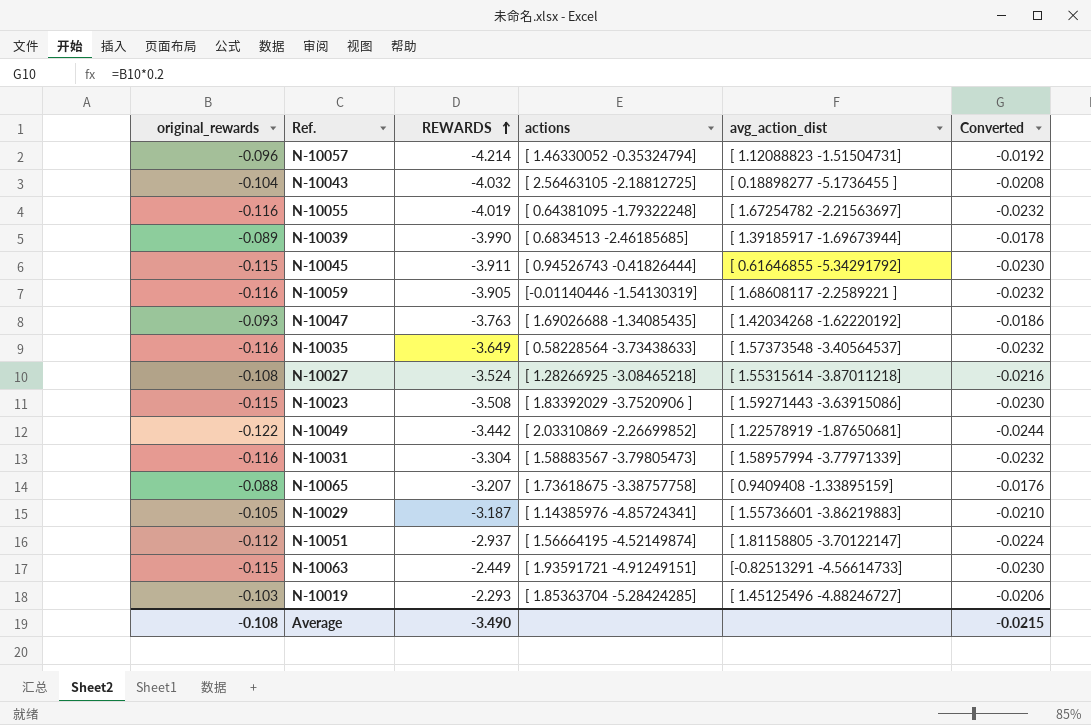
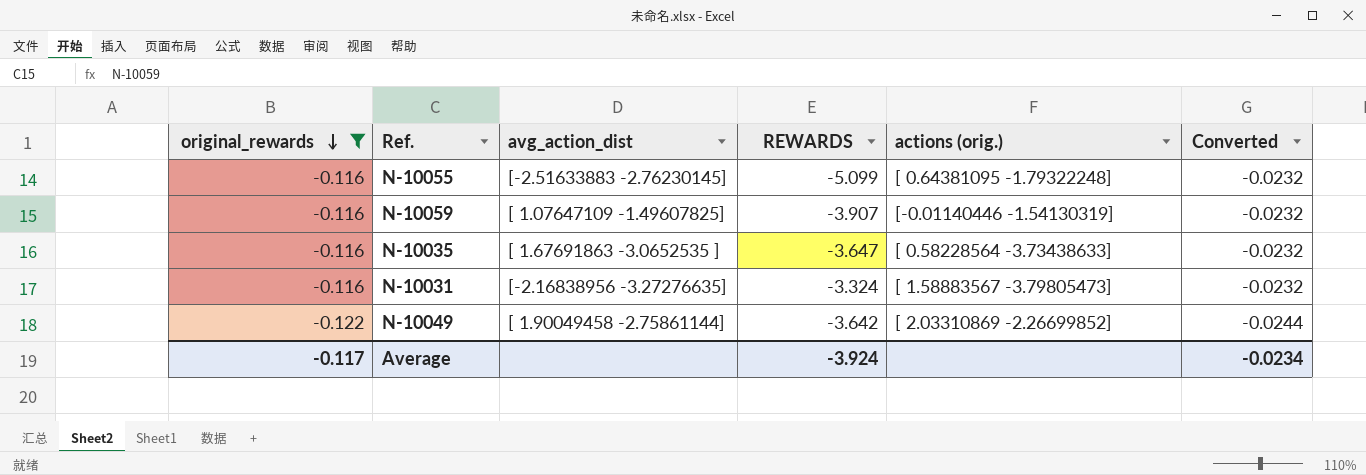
filter: none -> original_rewards <= -0.116
row order: REWARDS ascending -> original_rewards descending
column avg_action_dist | position: 5 -> 3
column name: actions -> actions (orig.)
N-10055 | avg_action_dist: [ 1.67254782 -2.21563697] -> [-2.51633883 -2.76230145]
N-10055 | REWARDS: -4.019 -> -5.099
N-10059 | avg_action_dist: [ 1.68608117 -2.2589221 ] -> [ 1.07647109 -1.49607825]
N-10059 | REWARDS: -3.905 -> -3.907
N-10035 | avg_action_dist: [ 1.57373548 -3.40564537] -> [ 1.67691863 -3.0652535 ]
N-10035 | REWARDS: -3.649 -> -3.647
N-10031 | avg_action_dist: [ 1.58957994 -3.77971339] -> [-2.16838956 -3.27276635]
N-10031 | REWARDS: -3.304 -> -3.324
N-10049 | avg_action_dist: [ 1.22578919 -1.87650681] -> [ 1.90049458 -2.75861144]
N-10049 | REWARDS: -3.442 -> -3.642
Average | original_rewards: -0.108 -> -0.117
Average | REWARDS: -3.490 -> -3.924
Average | Converted: -0.0215 -> -0.0234

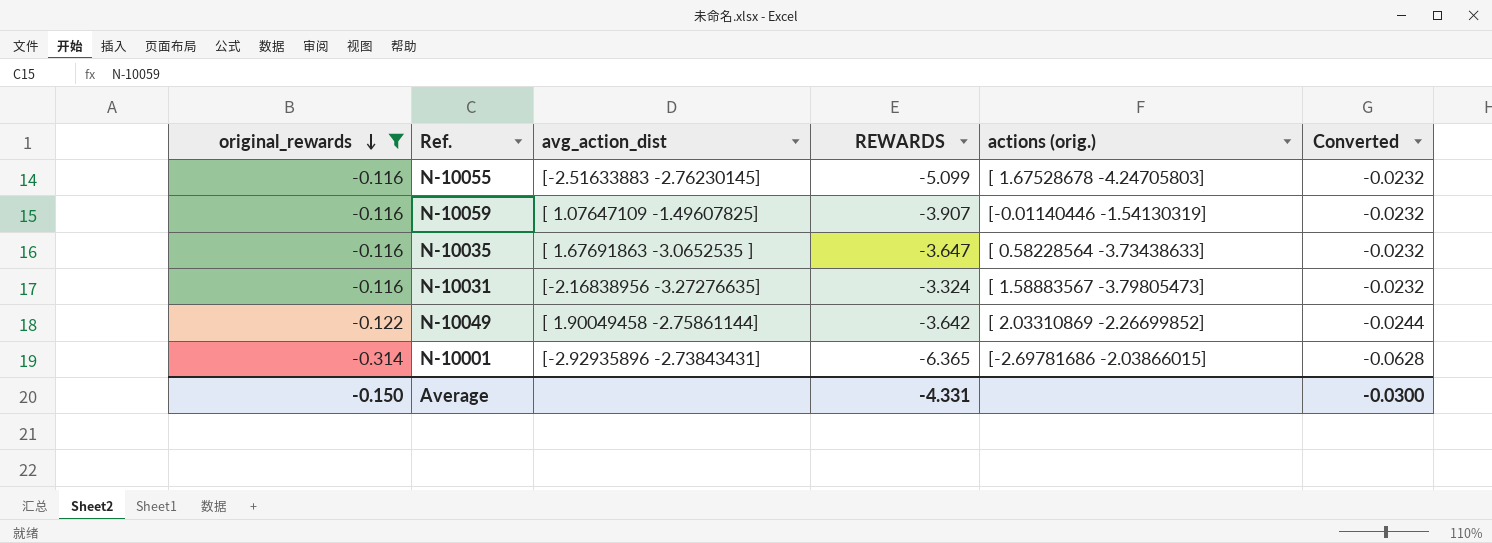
N-10055 | actions (orig.): [ 0.64381095 -1.79322248] -> [ 1.67528678 -4.24705803]
row N-10001: none -> -0.314 | [-2.92935896 -2.73843431] | -6.365 | [-2.69781686 -2.03866015] | -0.0628
Average | original_rewards: -0.117 -> -0.150
Average | REWARDS: -3.924 -> -4.331
Average | Converted: -0.0234 -> -0.0300

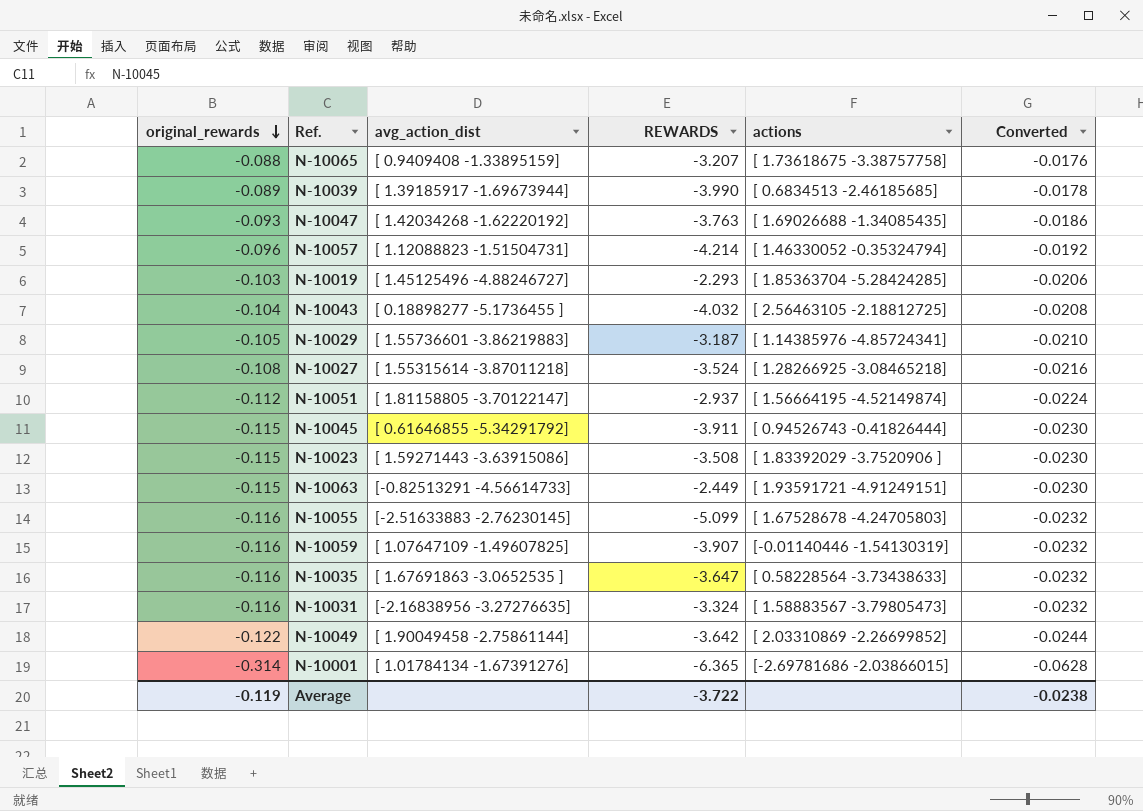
filter: original_rewards <= -0.116 -> none
column name: actions (orig.) -> actions
N-10001 | avg_action_dist: [-2.92935896 -2.73843431] -> [ 1.01784134 -1.67391276]
Average | original_rewards: -0.150 -> -0.119
Average | REWARDS: -4.331 -> -3.722
Average | Converted: -0.0300 -> -0.0238

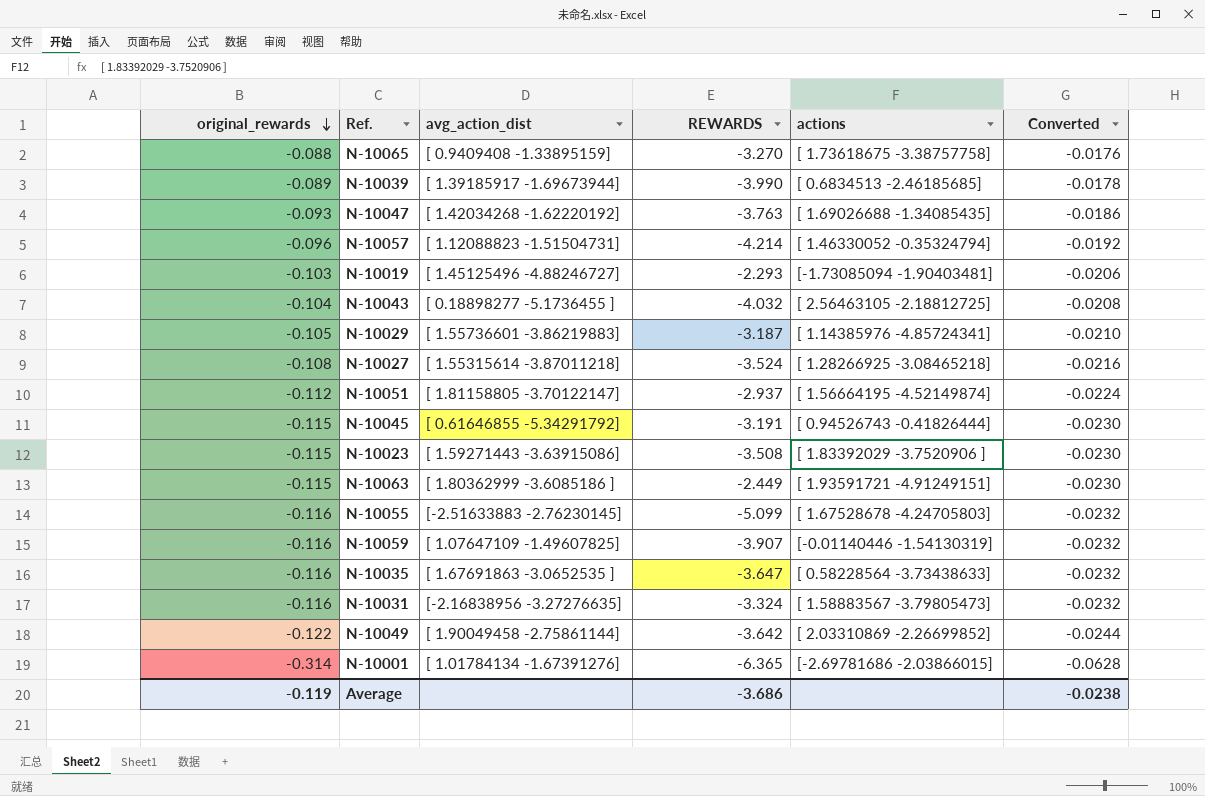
N-10065 | REWARDS: -3.207 -> -3.270
N-10019 | actions: [ 1.85363704 -5.28424285] -> [-1.73085094 -1.90403481]
N-10045 | REWARDS: -3.911 -> -3.191
N-10063 | avg_action_dist: [-0.82513291 -4.56614733] -> [ 1.80362999 -3.6085186 ]
Average | REWARDS: -3.722 -> -3.686

